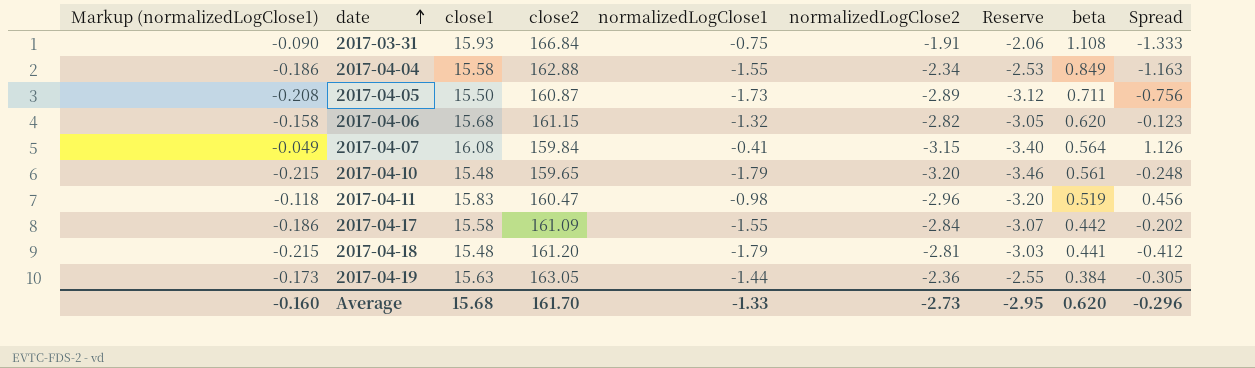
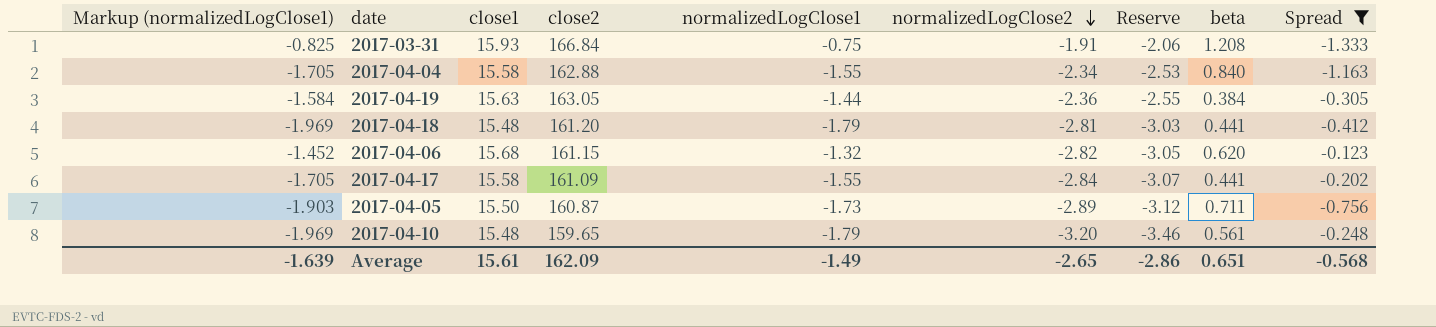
filter: none -> Spread <= -0.123
row order: date ascending -> normalizedLogClose2 descending
column Markup (normalizedLogClose1) | formula: [normalizedLogClose1] * 0.12 -> [normalizedLogClose1] * 1.1
2017-03-31 | beta: 1.108 -> 1.208
2017-04-04 | beta: 0.849 -> 0.840
2017-04-17 | beta: 0.442 -> 0.441
Average | Markup (normalizedLogClose1): -0.160 -> -1.639
Average | close1: 15.68 -> 15.61
Average | close2: 161.70 -> 162.09
Average | normalizedLogClose1: -1.33 -> -1.49
Average | normalizedLogClose2: -2.73 -> -2.65
Average | Reserve: -2.95 -> -2.86
Average | beta: 0.620 -> 0.651
Average | Spread: -0.296 -> -0.568

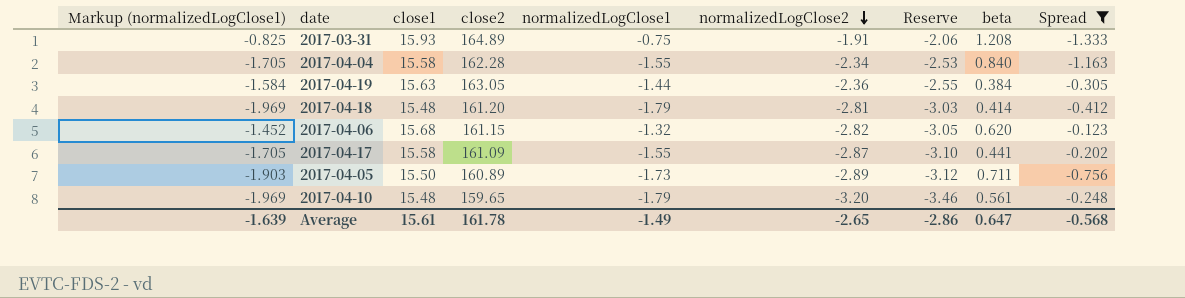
2017-03-31 | close2: 166.84 -> 164.89
2017-04-04 | close2: 162.88 -> 162.28
2017-04-18 | beta: 0.441 -> 0.414
2017-04-17 | normalizedLogClose2: -2.84 -> -2.87
2017-04-17 | Reserve: -3.07 -> -3.10
2017-04-05 | close2: 160.87 -> 160.89
Average | close2: 162.09 -> 161.78
Average | beta: 0.651 -> 0.647

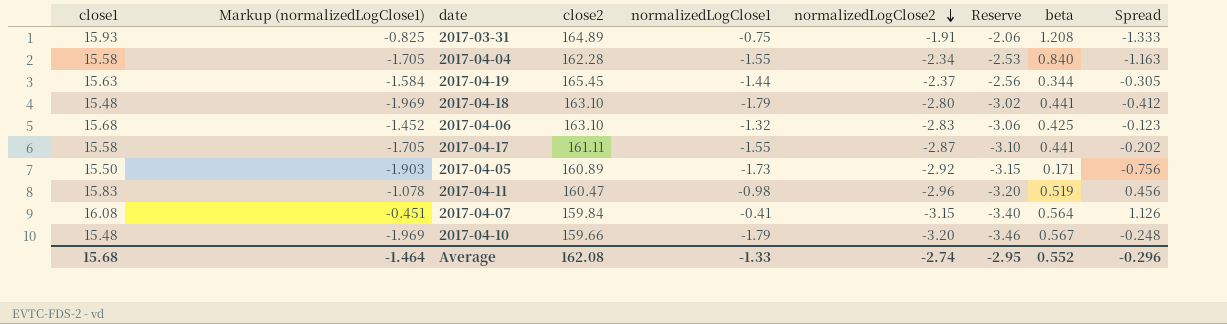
filter: Spread <= -0.123 -> none
column close1 | position: 3 -> 1
2017-04-19 | close2: 163.05 -> 165.45
2017-04-19 | normalizedLogClose2: -2.36 -> -2.37
2017-04-19 | Reserve: -2.55 -> -2.56
2017-04-19 | beta: 0.384 -> 0.344
2017-04-18 | close2: 161.20 -> 163.10
2017-04-18 | normalizedLogClose2: -2.81 -> -2.80
2017-04-18 | Reserve: -3.03 -> -3.02
2017-04-18 | beta: 0.414 -> 0.441
2017-04-06 | close2: 161.15 -> 163.10
2017-04-06 | normalizedLogClose2: -2.82 -> -2.83
2017-04-06 | Reserve: -3.05 -> -3.06
2017-04-06 | beta: 0.620 -> 0.425
2017-04-17 | close2: 161.09 -> 161.11
2017-04-05 | normalizedLogClose2: -2.89 -> -2.92
2017-04-05 | Reserve: -3.12 -> -3.15
2017-04-05 | beta: 0.711 -> 0.171
2017-04-10 | close2: 159.65 -> 159.66
2017-04-10 | beta: 0.561 -> 0.567
Average | close1: 15.61 -> 15.68
Average | Markup (normalizedLogClose1): -1.639 -> -1.464
Average | close2: 161.78 -> 162.08
Average | normalizedLogClose1: -1.49 -> -1.33
Average | normalizedLogClose2: -2.65 -> -2.74
Average | Reserve: -2.86 -> -2.95
Average | beta: 0.647 -> 0.552
Average | Spread: -0.568 -> -0.296

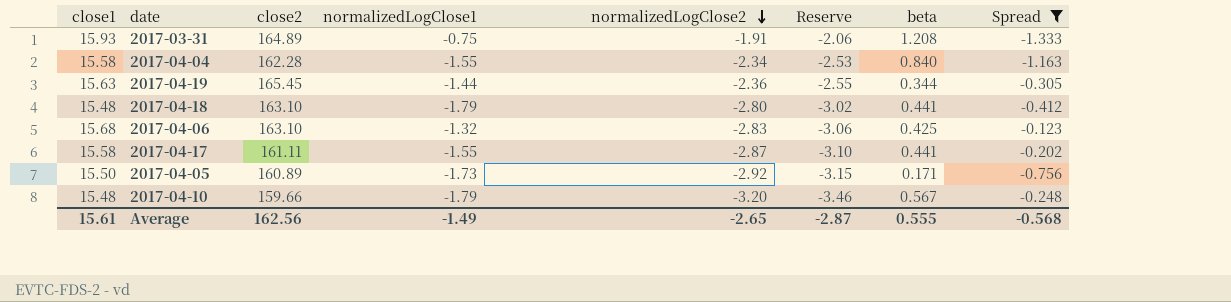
filter: none -> Spread <= -0.123
column Markup (normalizedLogClose1) | formula: [normalizedLogClose1] * 1.1 -> none
2017-04-19 | normalizedLogClose2: -2.37 -> -2.36
2017-04-19 | Reserve: -2.56 -> -2.55
Average | close1: 15.68 -> 15.61
Average | close2: 162.08 -> 162.56
Average | normalizedLogClose1: -1.33 -> -1.49
Average | normalizedLogClose2: -2.74 -> -2.65
Average | Reserve: -2.95 -> -2.87
Average | beta: 0.552 -> 0.555
Average | Spread: -0.296 -> -0.568

